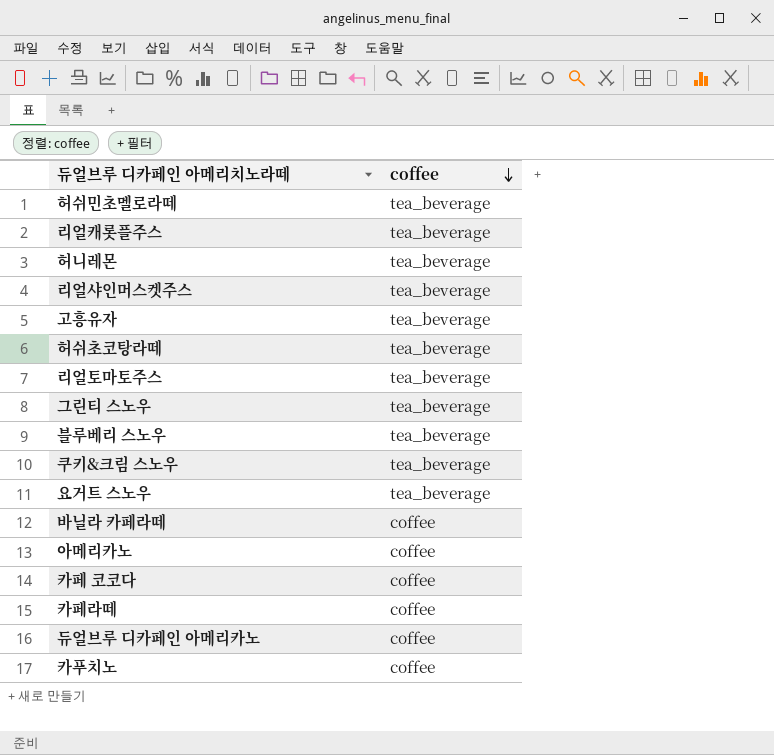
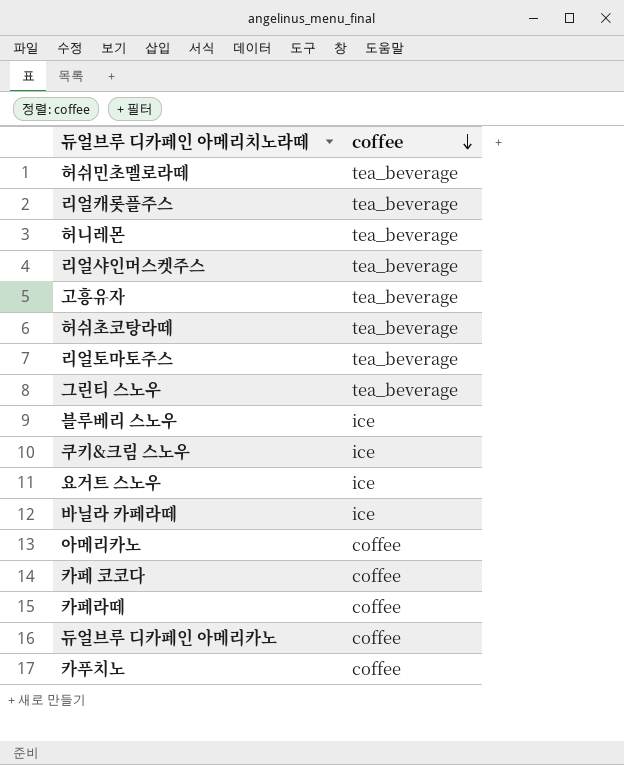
블루베리 스노우 | coffee: tea_beverage -> ice
쿠키&크림 스노우 | coffee: tea_beverage -> ice
요거트 스노우 | coffee: tea_beverage -> ice
바닐라 카페라떼 | coffee: coffee -> ice

